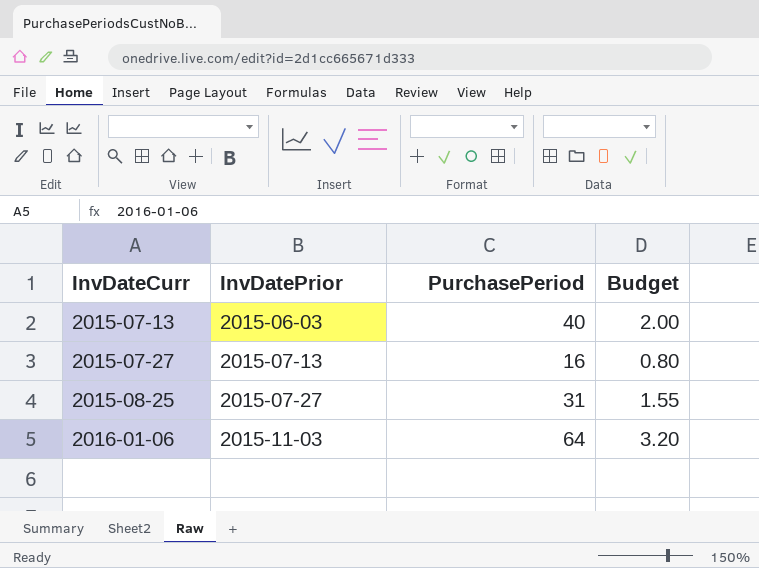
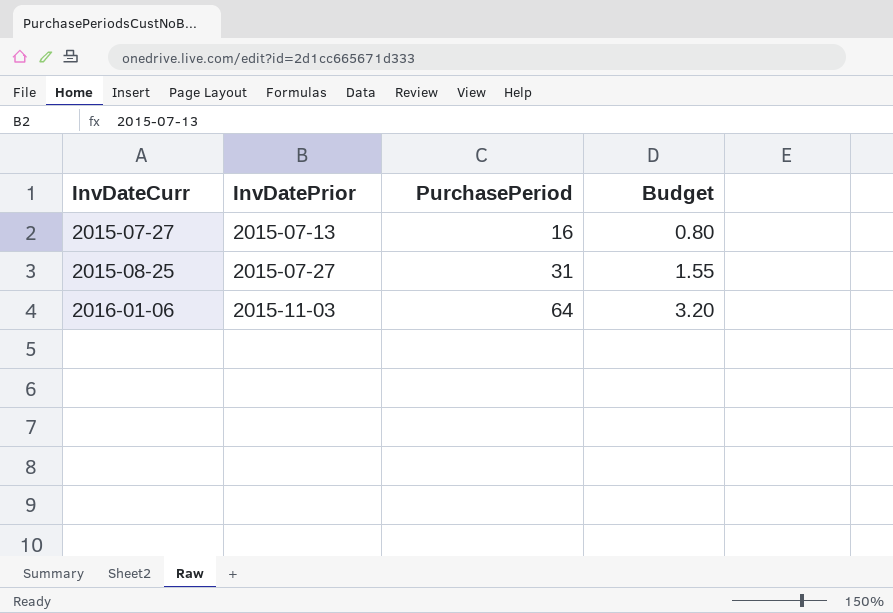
row 2015-07-13: 2015-06-03 | 40 | 2.00 -> none

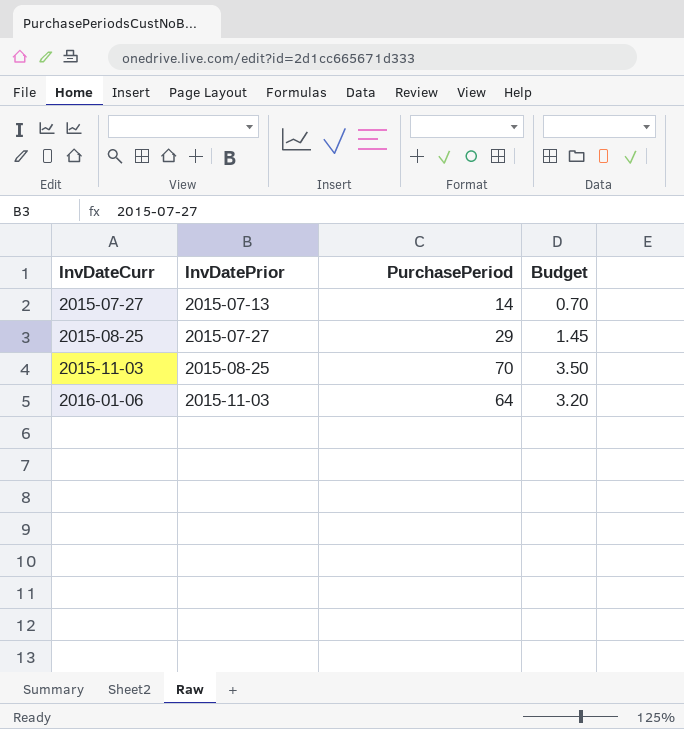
2015-07-27 | PurchasePeriod: 16 -> 14
2015-07-27 | Budget: 0.80 -> 0.70
2015-08-25 | PurchasePeriod: 31 -> 29
2015-08-25 | Budget: 1.55 -> 1.45
row 2015-11-03: none -> 2015-08-25 | 70 | 3.50

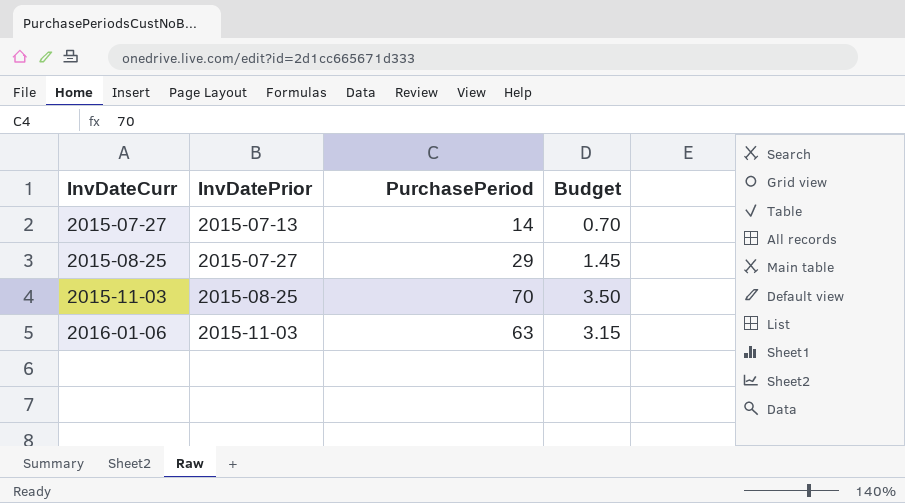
2016-01-06 | PurchasePeriod: 64 -> 63
2016-01-06 | Budget: 3.20 -> 3.15

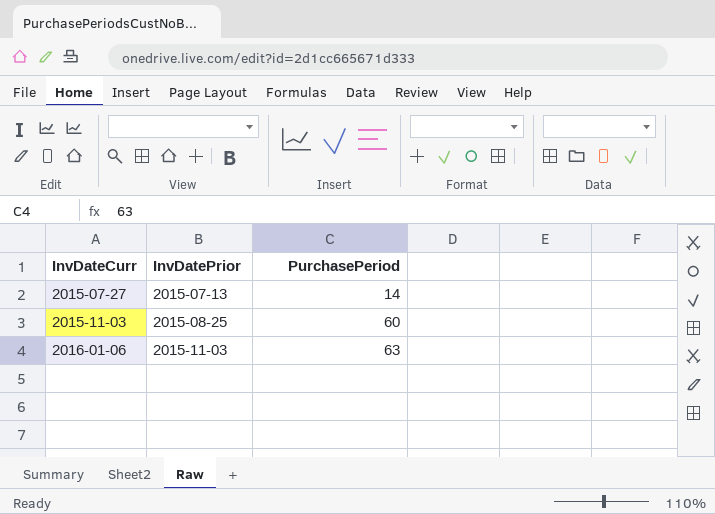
column Budget | formula: [PurchasePeriod] * 0.05 -> none
row 2015-08-25: 2015-07-27 | 29 | 1.45 -> none
2015-11-03 | PurchasePeriod: 70 -> 60

